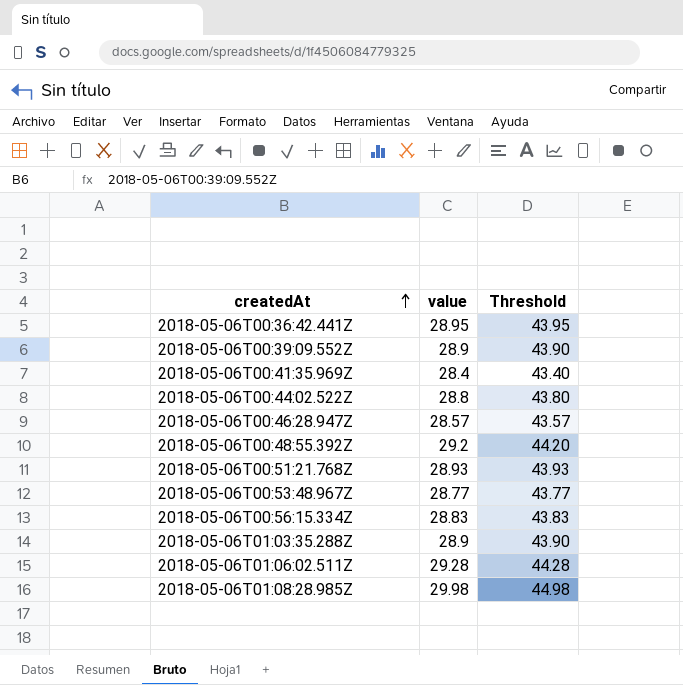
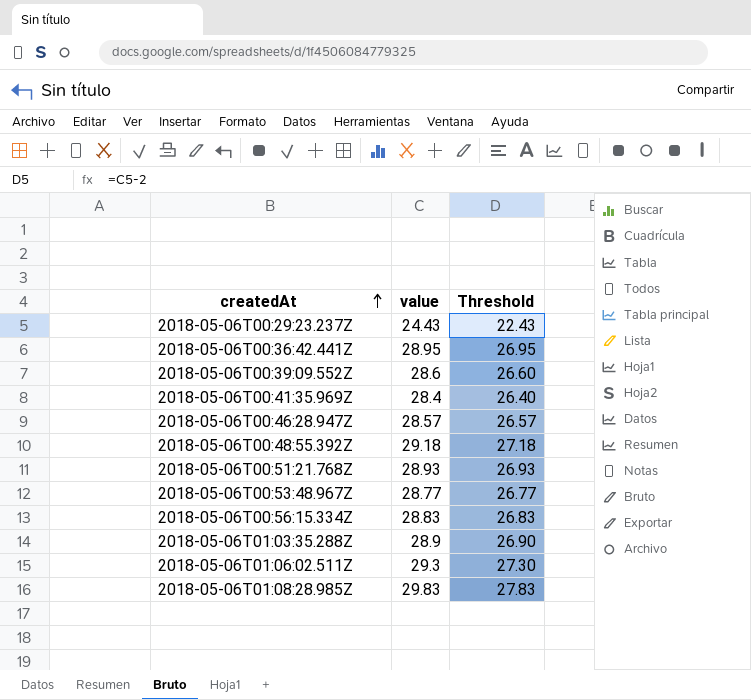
column Threshold | formula: [value] + 15 -> [value] - 2
row 2018-05-06T00:44:02.522Z: 28.8 | 43.80 -> none
row 2018-05-06T00:29:23.237Z: none -> 24.43 | 22.43
2018-05-06T00:39:09.552Z | value: 28.9 -> 28.6
2018-05-06T00:48:55.392Z | value: 29.2 -> 29.18
2018-05-06T01:06:02.511Z | value: 29.28 -> 29.3
2018-05-06T01:08:28.985Z | value: 29.98 -> 29.83

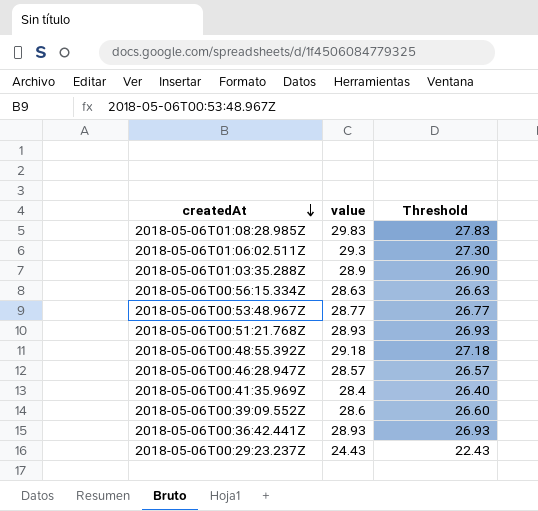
row order: createdAt ascending -> createdAt descending
2018-05-06T00:56:15.334Z | value: 28.83 -> 28.63
2018-05-06T00:56:15.334Z | Threshold: 26.83 -> 26.63
2018-05-06T00:36:42.441Z | value: 28.95 -> 28.93
2018-05-06T00:36:42.441Z | Threshold: 26.95 -> 26.93

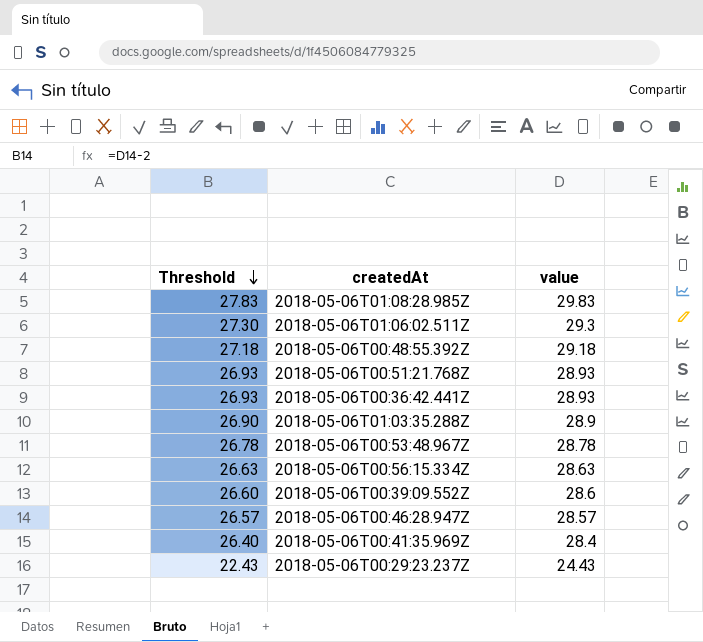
row order: createdAt descending -> Threshold descending
column Threshold | position: 3 -> 1
2018-05-06T00:53:48.967Z | Threshold: 26.77 -> 26.78
2018-05-06T00:53:48.967Z | value: 28.77 -> 28.78

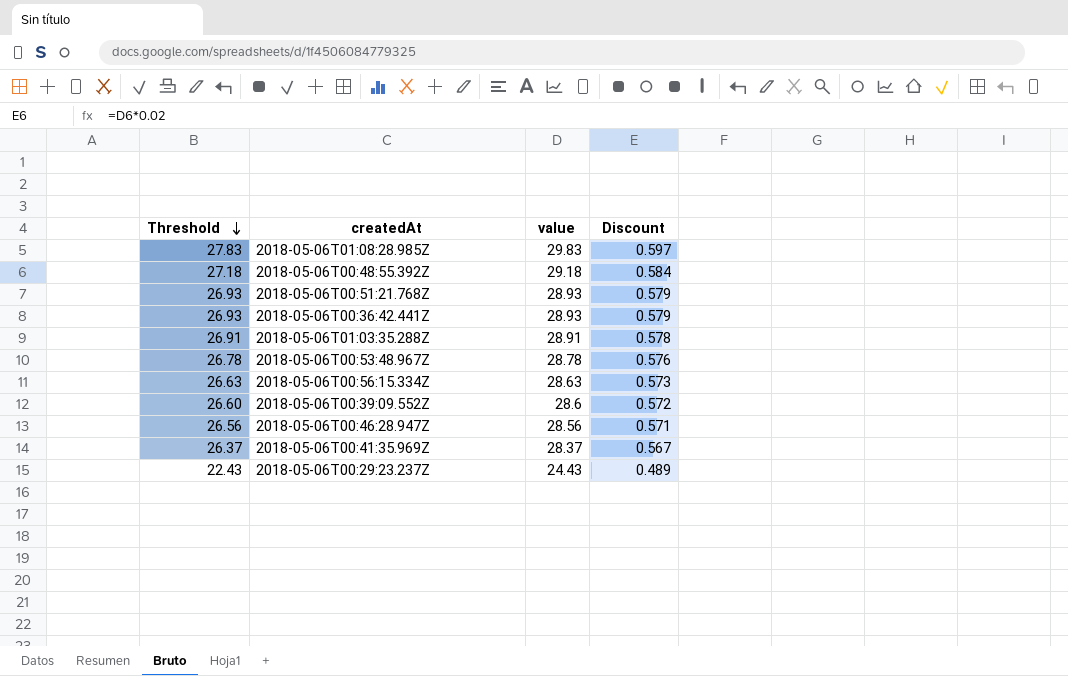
column Discount | formula: none -> [value] * 0.02
row 2018-05-06T01:06:02.511Z: 27.30 | 29.3 -> none
2018-05-06T01:03:35.288Z | Threshold: 26.90 -> 26.91
2018-05-06T01:03:35.288Z | value: 28.9 -> 28.91
2018-05-06T00:46:28.947Z | Threshold: 26.57 -> 26.56
2018-05-06T00:46:28.947Z | value: 28.57 -> 28.56
2018-05-06T00:41:35.969Z | Threshold: 26.40 -> 26.37
2018-05-06T00:41:35.969Z | value: 28.4 -> 28.37

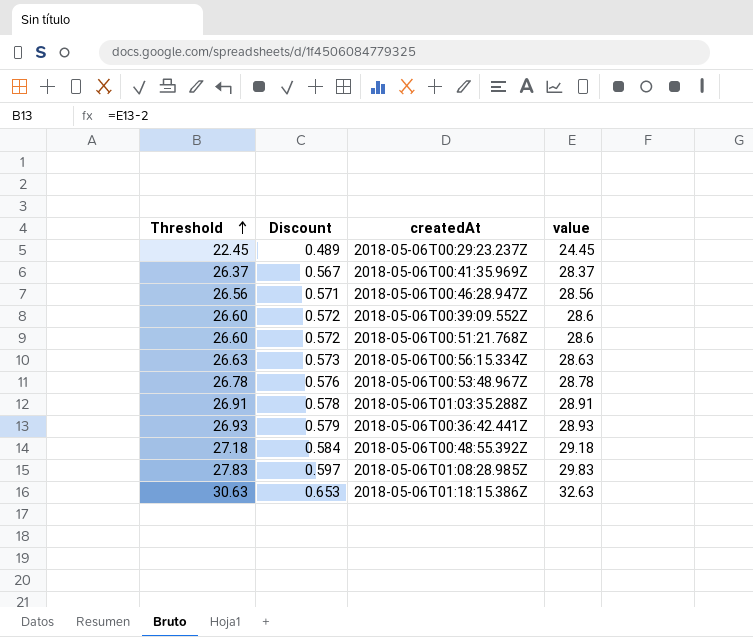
row order: Threshold descending -> Threshold ascending
column Discount | position: 4 -> 2
2018-05-06T00:29:23.237Z | Threshold: 22.43 -> 22.45
2018-05-06T00:29:23.237Z | value: 24.43 -> 24.45
2018-05-06T00:51:21.768Z | Threshold: 26.93 -> 26.60
2018-05-06T00:51:21.768Z | Discount: 0.579 -> 0.572
2018-05-06T00:51:21.768Z | value: 28.93 -> 28.6
row 2018-05-06T01:18:15.386Z: none -> 30.63 | 0.653 | 32.63

